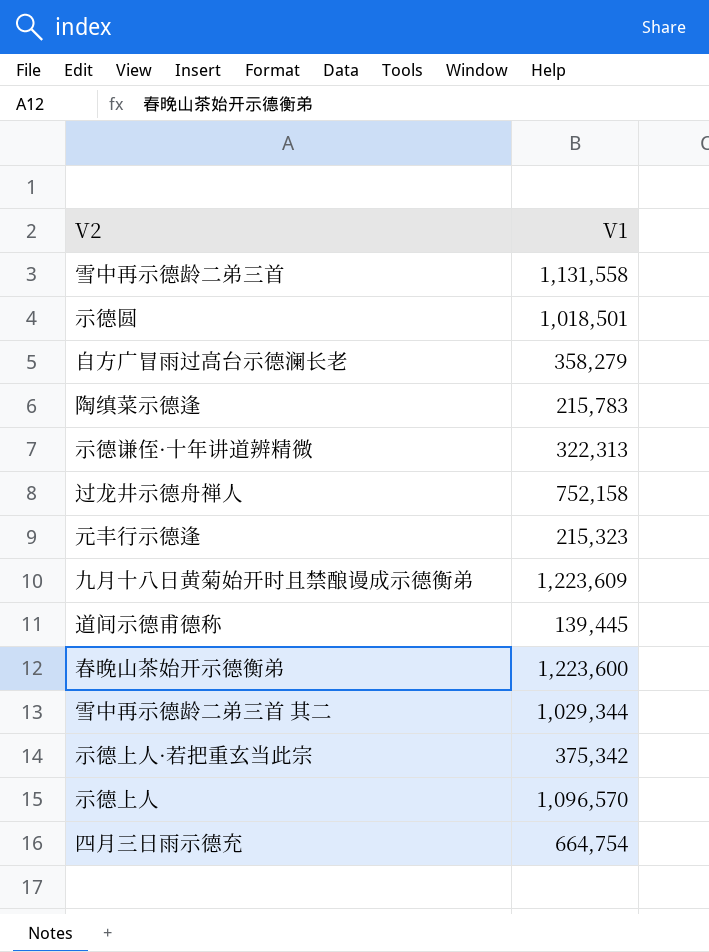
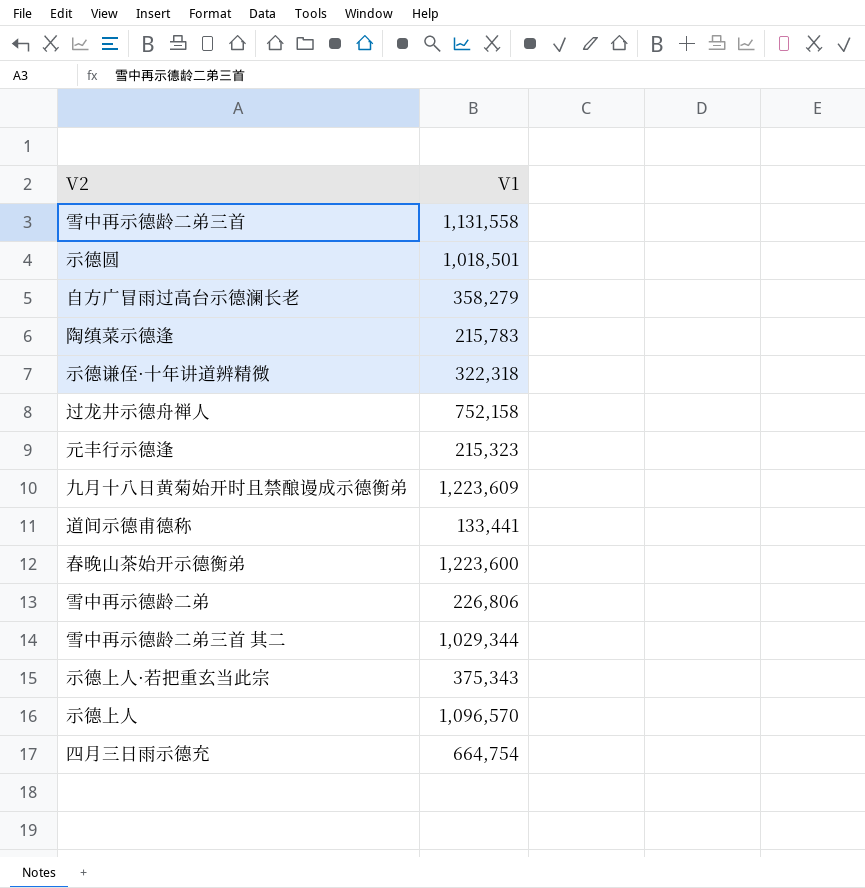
示德谦侄·十年讲道辨精微 | V1: 322,313 -> 322,318
道间示德甫德称 | V1: 139,445 -> 133,441
row 雪中再示德龄二弟: none -> 226,806
示德上人·若把重玄当此宗 | V1: 375,342 -> 375,343

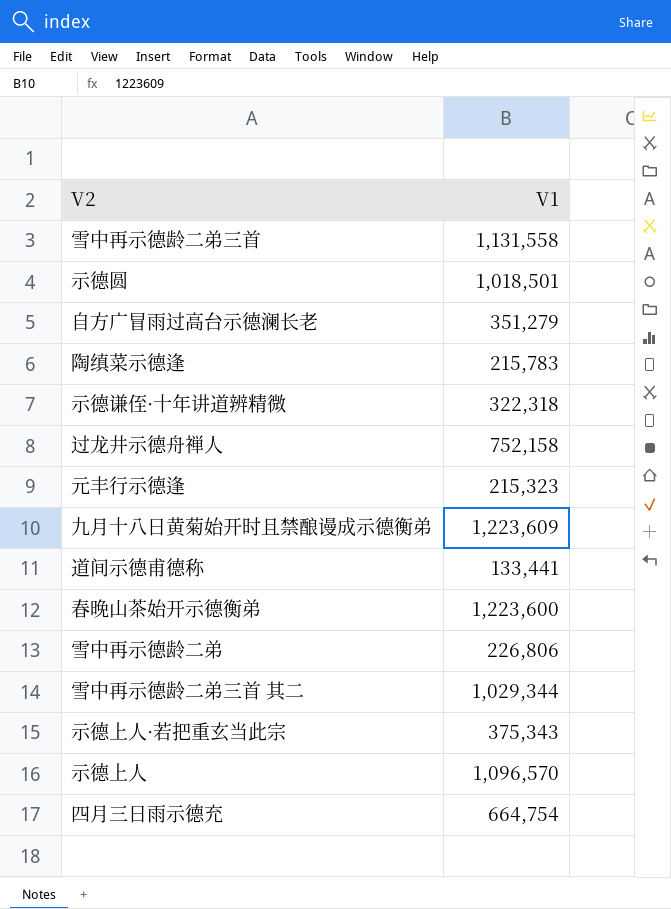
自方广冒雨过高台示德澜长老 | V1: 358,279 -> 351,279

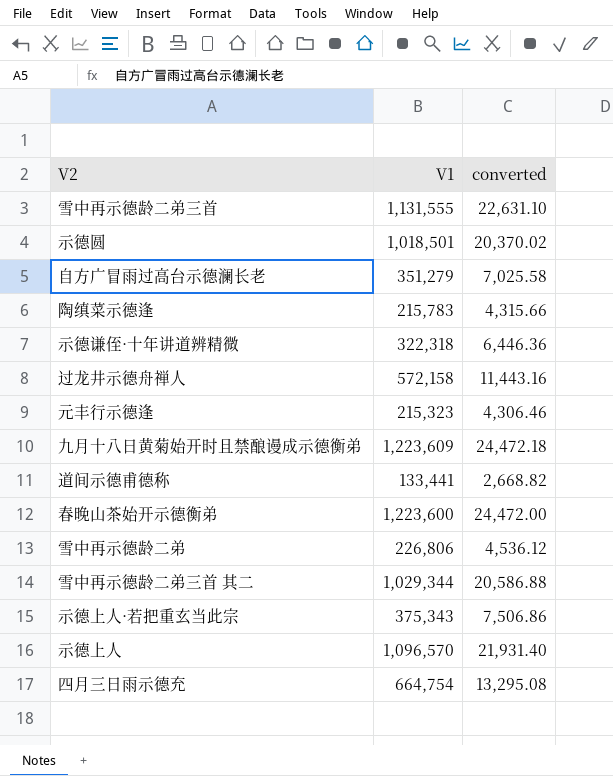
column converted | formula: none -> [V1] * 0.02
雪中再示德龄二弟三首 | V1: 1,131,558 -> 1,131,555
过龙井示德舟禅人 | V1: 752,158 -> 572,158

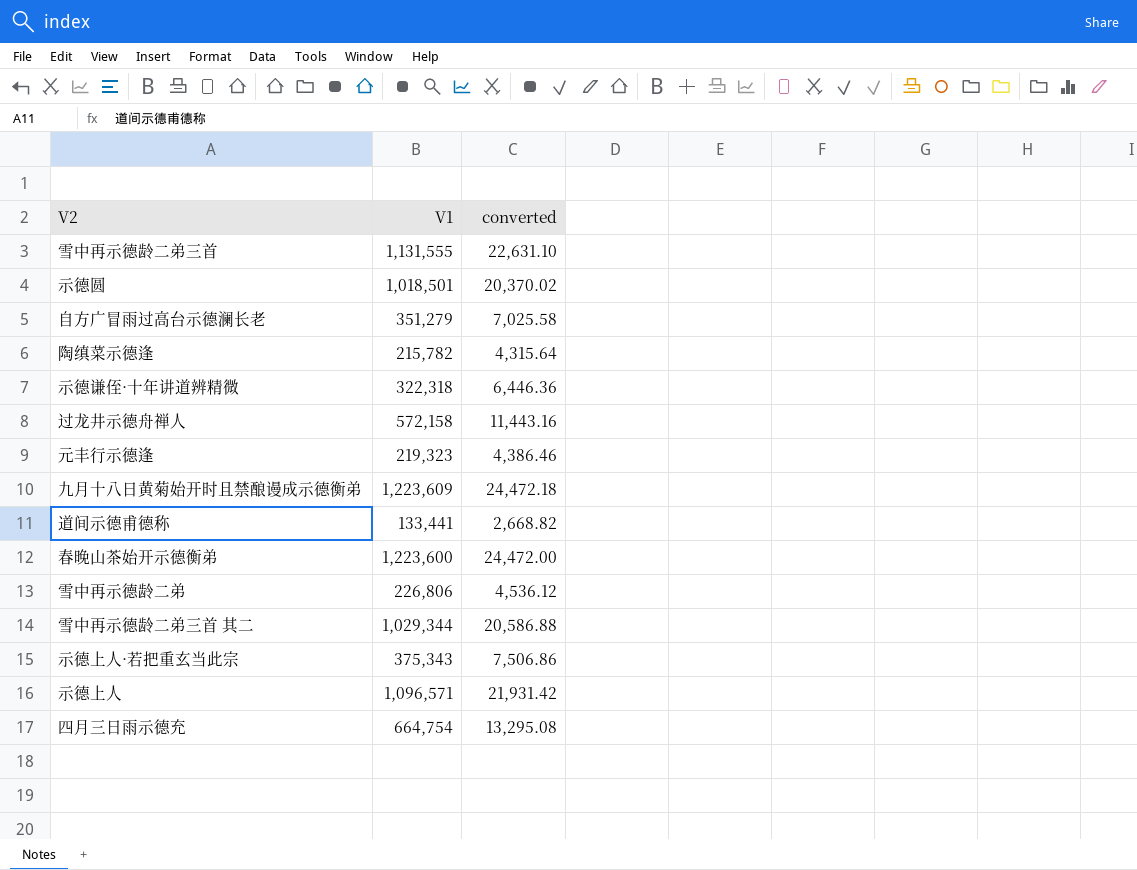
陶缜菜示德逢 | V1: 215,783 -> 215,782
陶缜菜示德逢 | converted: 4,315.66 -> 4,315.64
元丰行示德逢 | V1: 215,323 -> 219,323
元丰行示德逢 | converted: 4,306.46 -> 4,386.46
示德上人 | V1: 1,096,570 -> 1,096,571
示德上人 | converted: 21,931.40 -> 21,931.42

